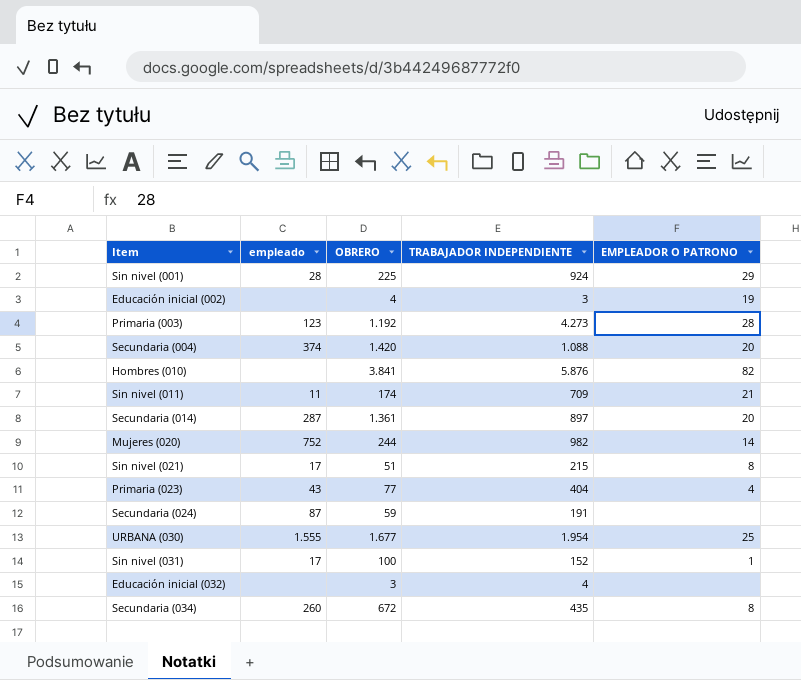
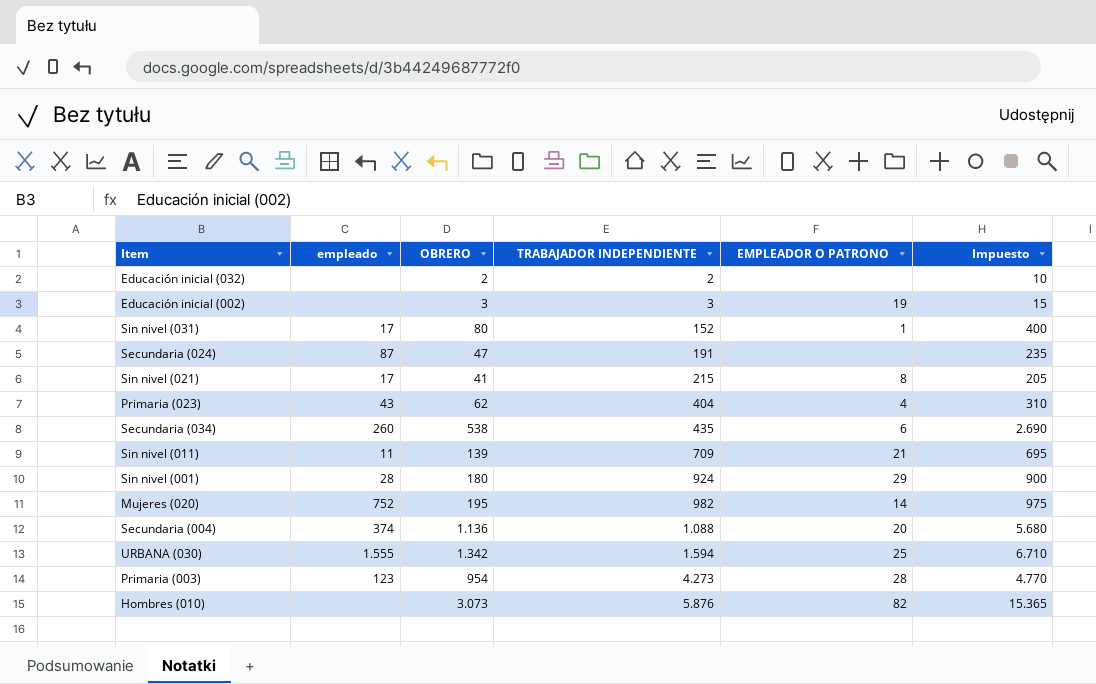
row order: none -> TRABAJADOR INDEPENDIENTE ascending
column Impuesto | formula: none -> [OBRERO] * 5
row Secundaria (014): 287 | 1.361 | 897 | 20 -> none
Educación inicial (032) | OBRERO: 3 -> 2
Educación inicial (032) | TRABAJADOR INDEPENDIENTE: 4 -> 2
Educación inicial (002) | OBRERO: 4 -> 3
Sin nivel (031) | OBRERO: 100 -> 80
Secundaria (024) | OBRERO: 59 -> 47
Sin nivel (021) | OBRERO: 51 -> 41
Primaria (023) | OBRERO: 77 -> 62
Secundaria (034) | OBRERO: 672 -> 538
Secundaria (034) | EMPLEADOR O PATRONO: 8 -> 6
Sin nivel (011) | OBRERO: 174 -> 139
Sin nivel (001) | OBRERO: 225 -> 180
Mujeres (020) | OBRERO: 244 -> 195
Secundaria (004) | OBRERO: 1.420 -> 1.136
URBANA (030) | OBRERO: 1.677 -> 1.342
URBANA (030) | TRABAJADOR INDEPENDIENTE: 1.954 -> 1.594
Primaria (003) | OBRERO: 1.192 -> 954
Hombres (010) | OBRERO: 3.841 -> 3.073

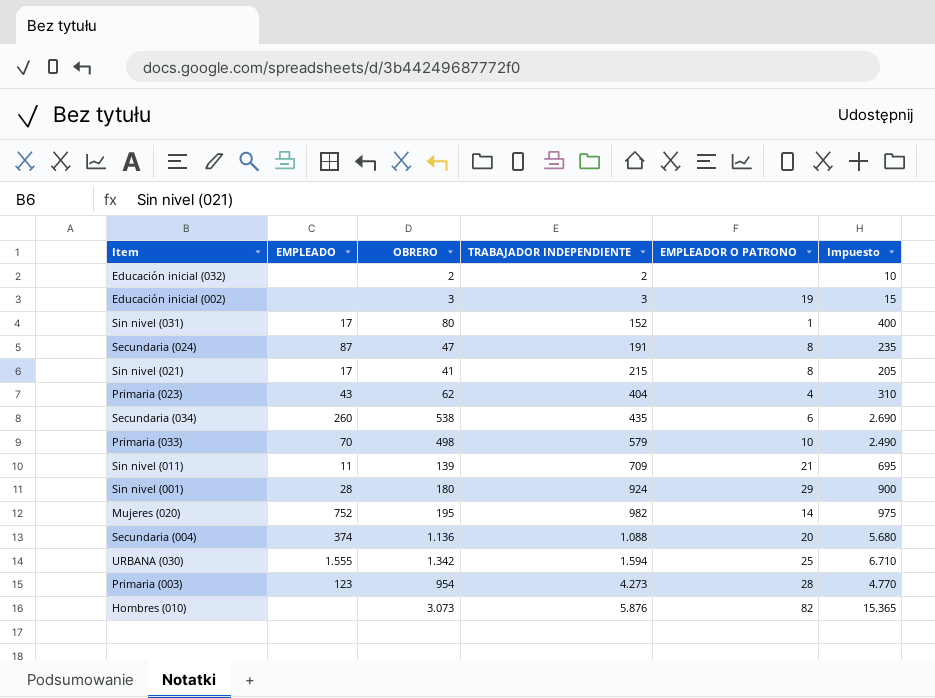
column name: empleado -> EMPLEADO
Secundaria (024) | EMPLEADOR O PATRONO: none -> 8
row Primaria (033): none -> 70 | 498 | 579 | 10 | 2.490

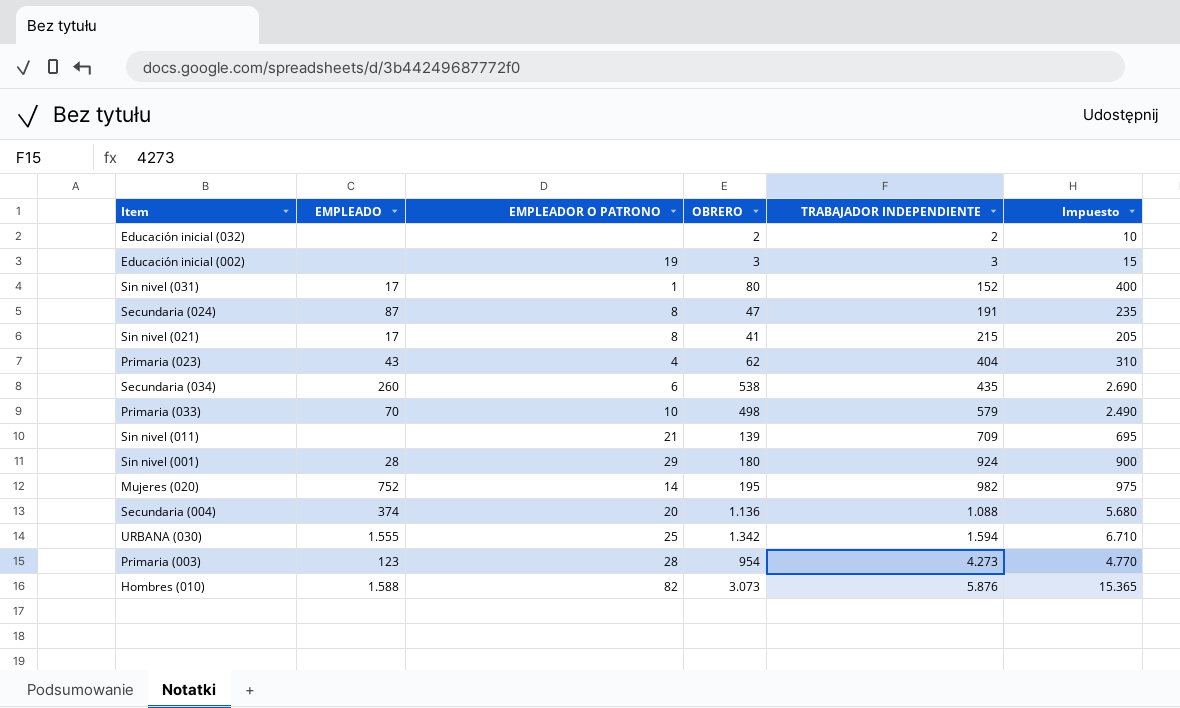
column EMPLEADOR O PATRONO | position: 5 -> 3
Sin nivel (011) | EMPLEADO: 11 -> none
Hombres (010) | EMPLEADO: none -> 1.588

